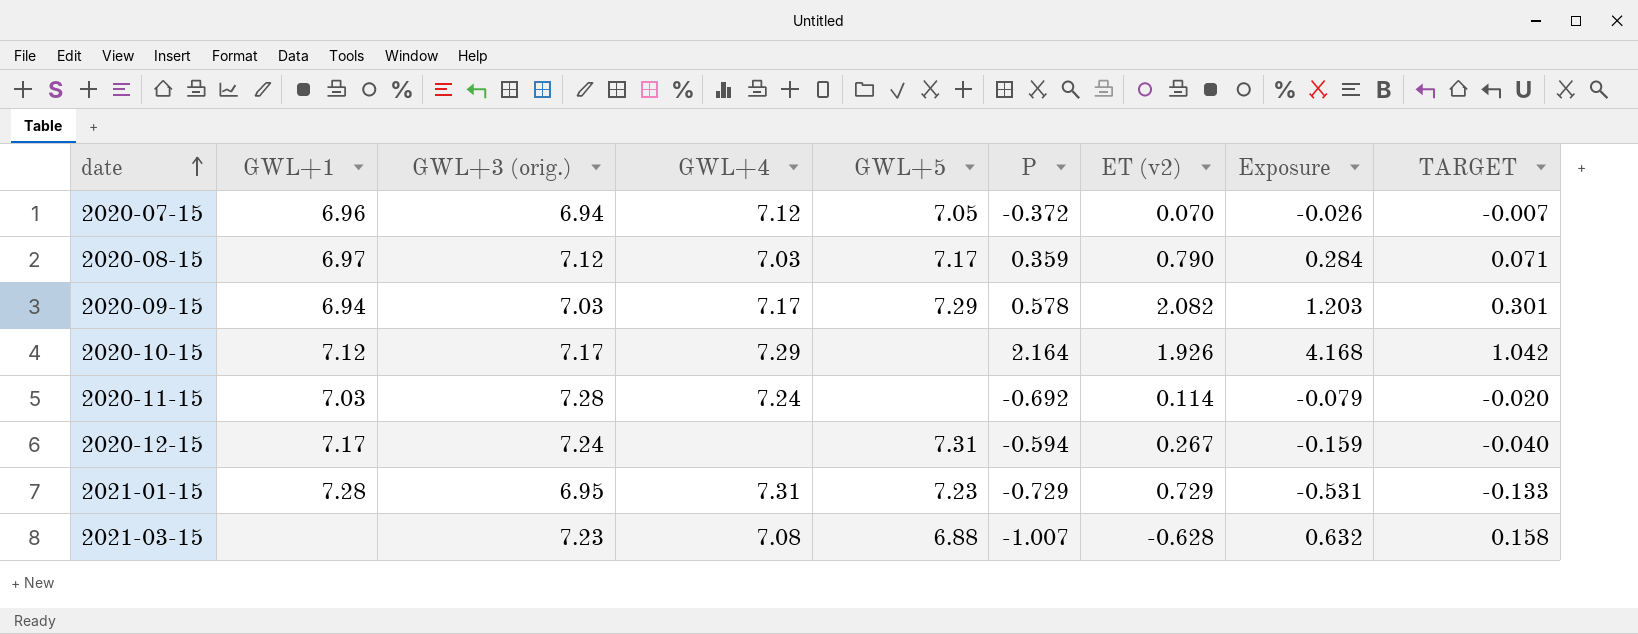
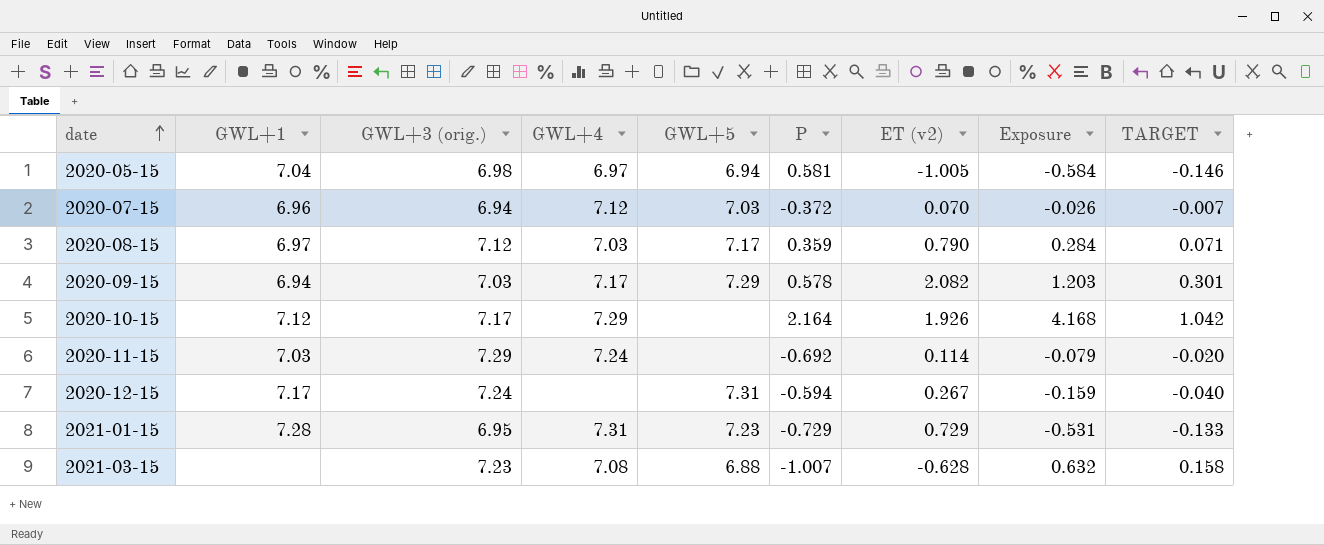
row 2020-05-15: none -> 7.04 | 6.98 | 6.97 | 6.94 | 0.581 | -1.005 | -0.584 | -0.146
2020-07-15 | GWL+5: 7.05 -> 7.03
2020-11-15 | GWL+3 (orig.): 7.28 -> 7.29

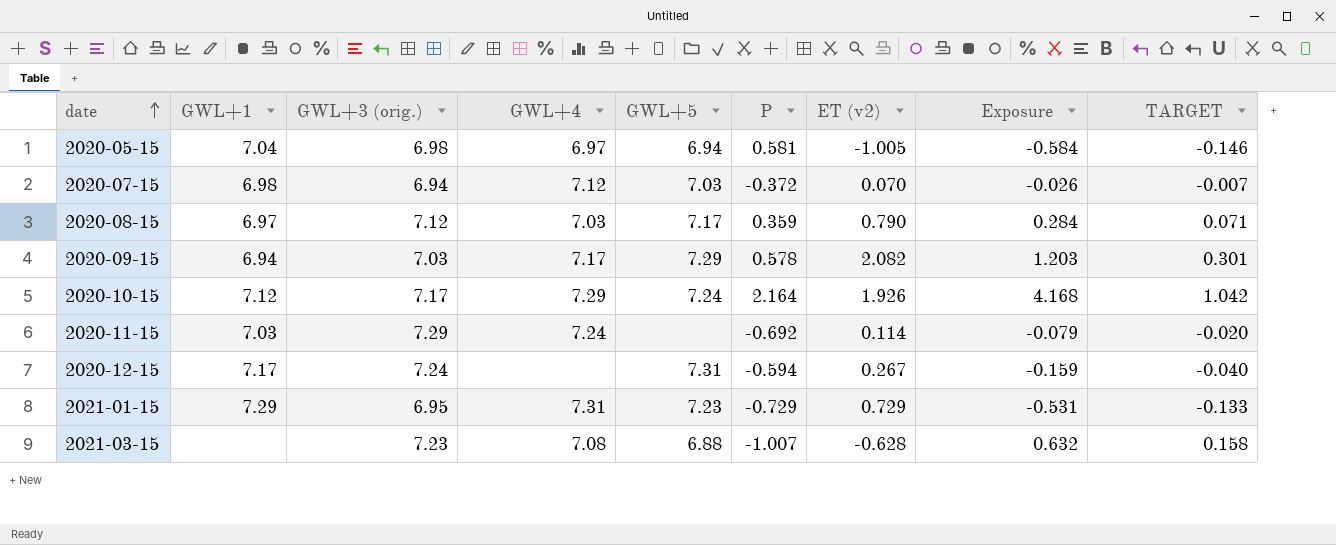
2020-07-15 | GWL+1: 6.96 -> 6.98
2020-10-15 | GWL+5: none -> 7.24
2021-01-15 | GWL+1: 7.28 -> 7.29

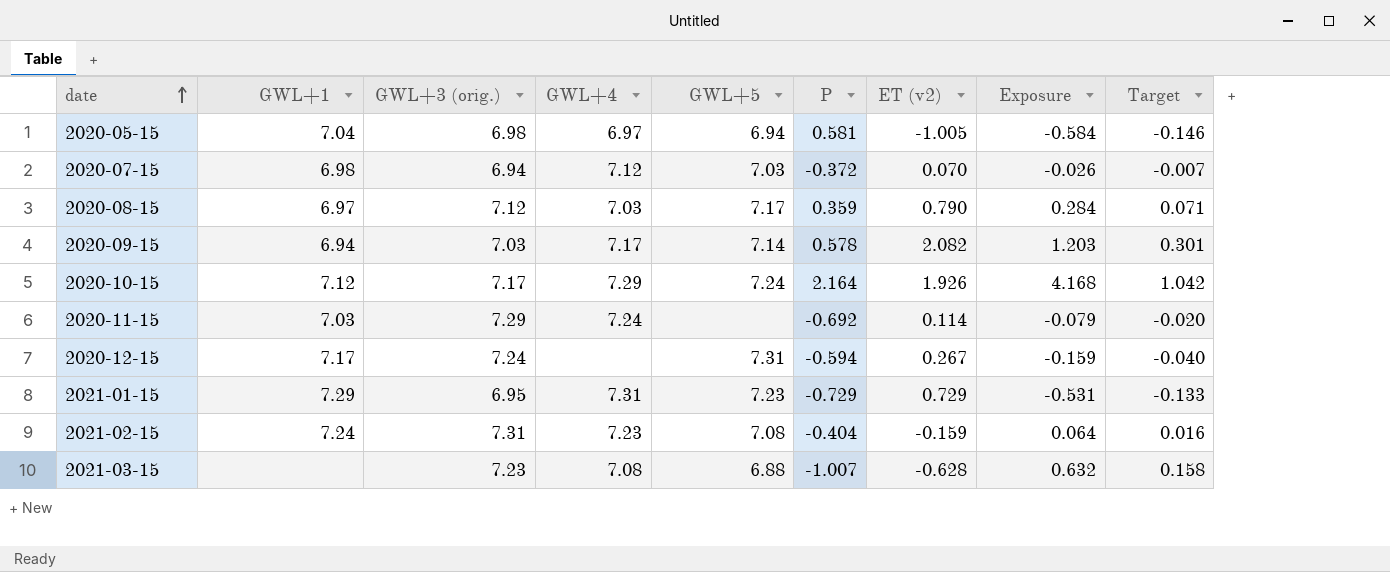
column name: TARGET -> Target
2020-09-15 | GWL+5: 7.29 -> 7.14
row 2021-02-15: none -> 7.24 | 7.31 | 7.23 | 7.08 | -0.404 | -0.159 | 0.064 | 0.016

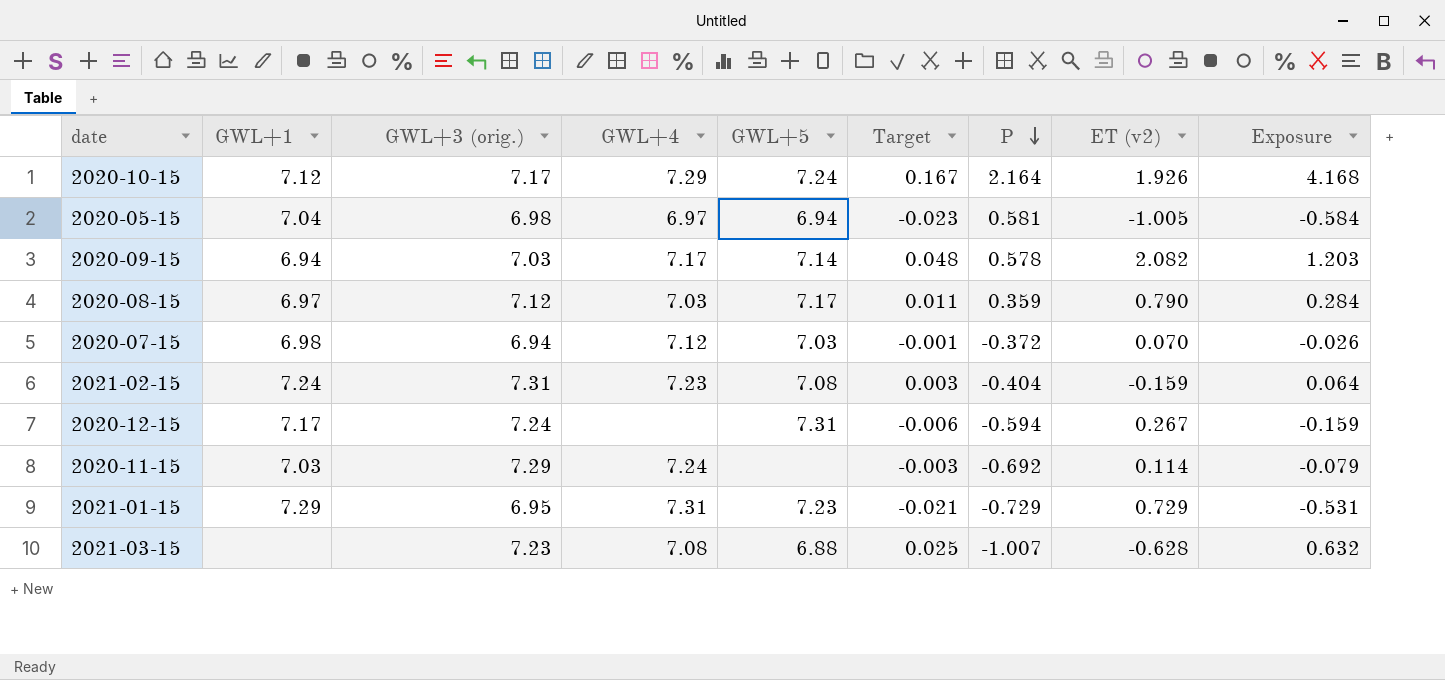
row order: date ascending -> P descending
column Target | formula: [Exposure] * 0.25 -> [Exposure] * 0.04
column Target | position: 9 -> 6

